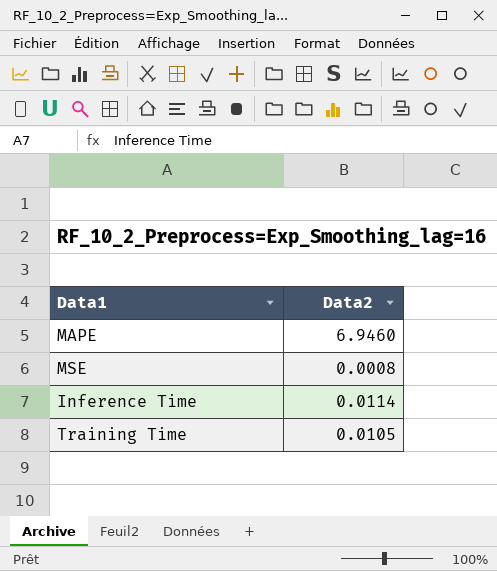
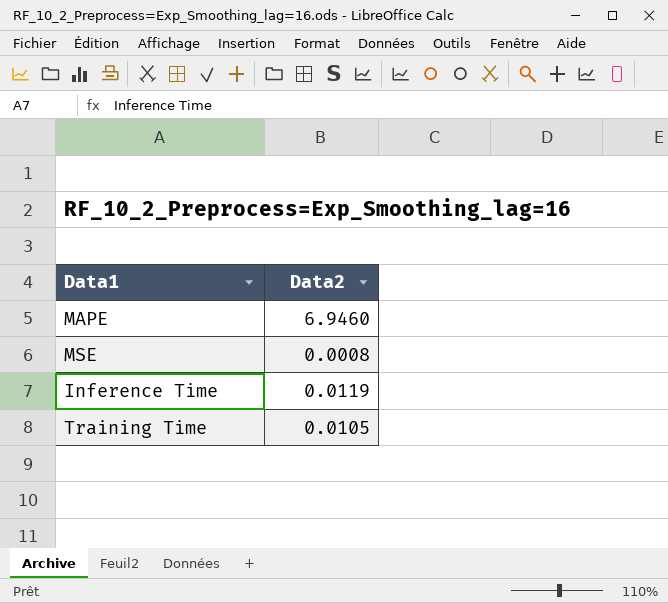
Inference Time | Data2: 0.0114 -> 0.0119

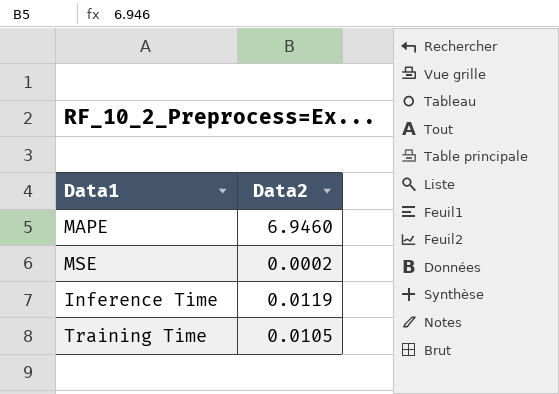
MSE | Data2: 0.0008 -> 0.0002

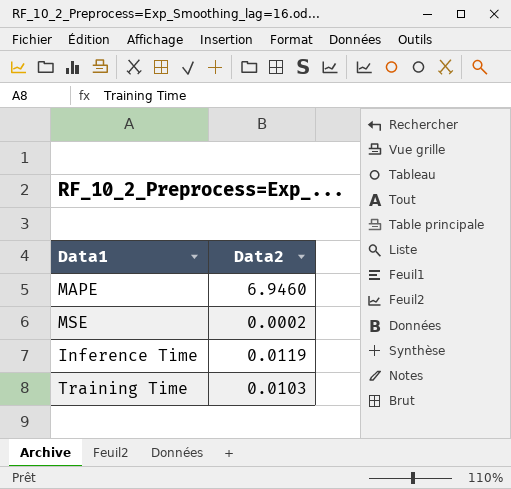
Training Time | Data2: 0.0105 -> 0.0103

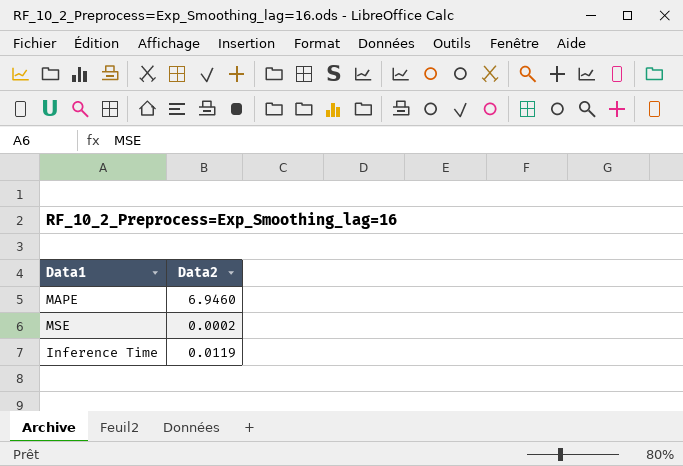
row Training Time: 0.0103 -> none

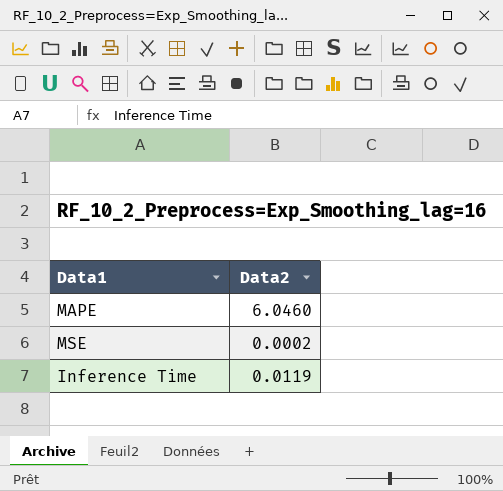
MAPE | Data2: 6.9460 -> 6.0460

